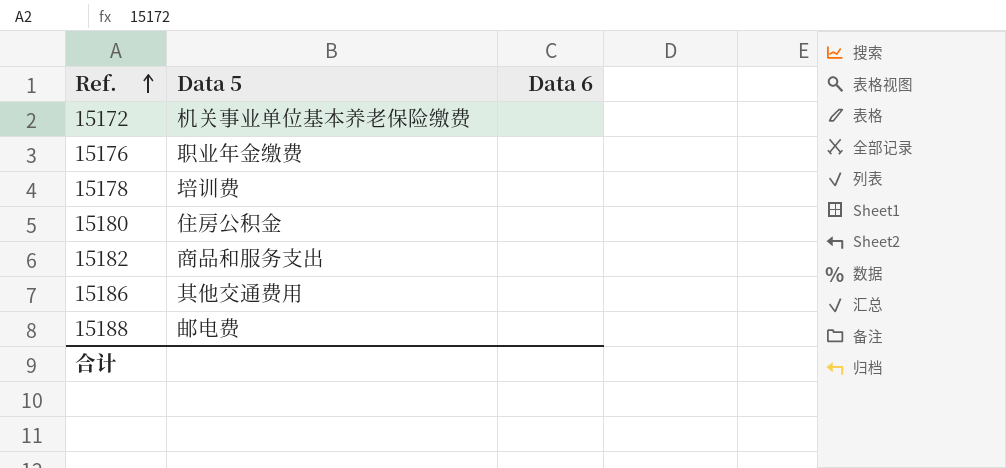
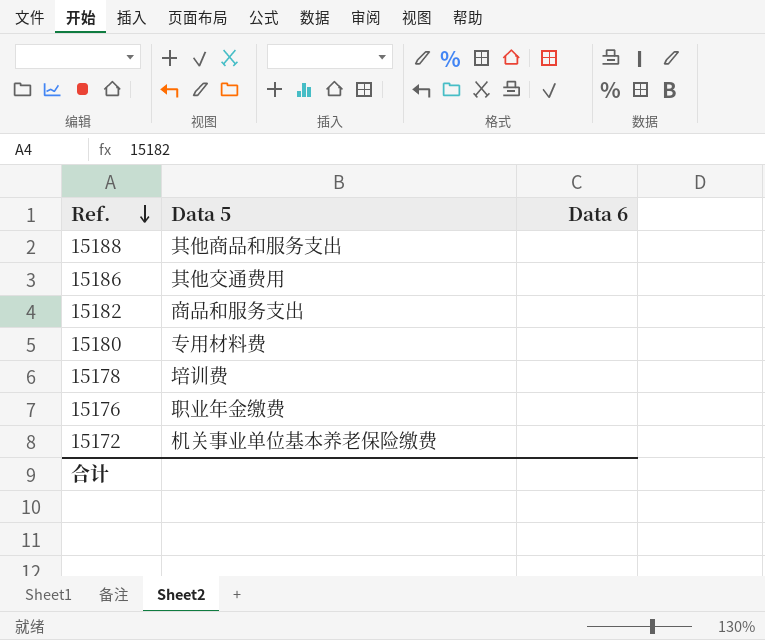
row order: Ref. ascending -> Ref. descending
15188 | Data 5: 邮电费 -> 其他商品和服务支出
15180 | Data 5: 住房公积金 -> 专用材料费

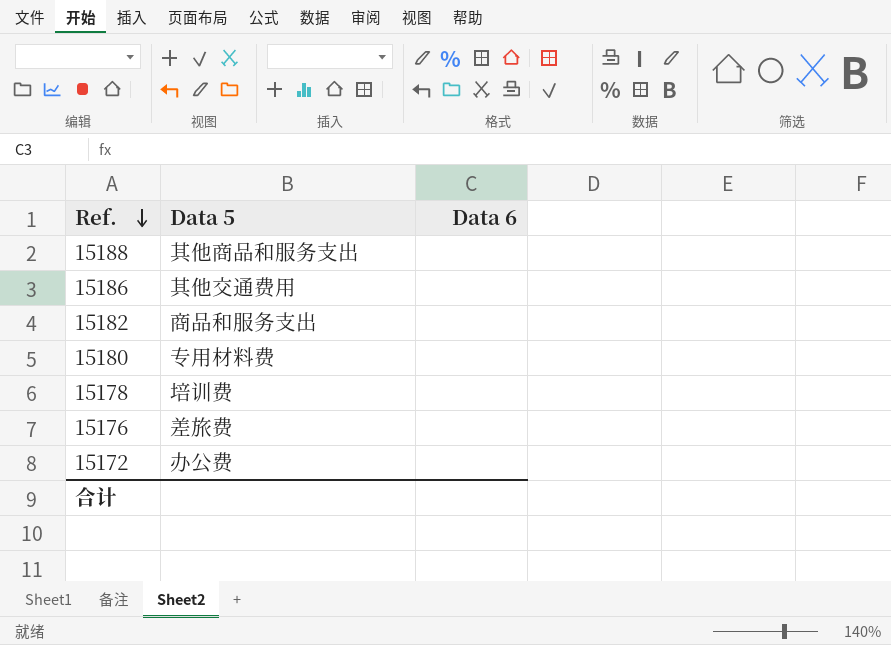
15176 | Data 5: 职业年金缴费 -> 差旅费
15172 | Data 5: 机关事业单位基本养老保险缴费 -> 办公费

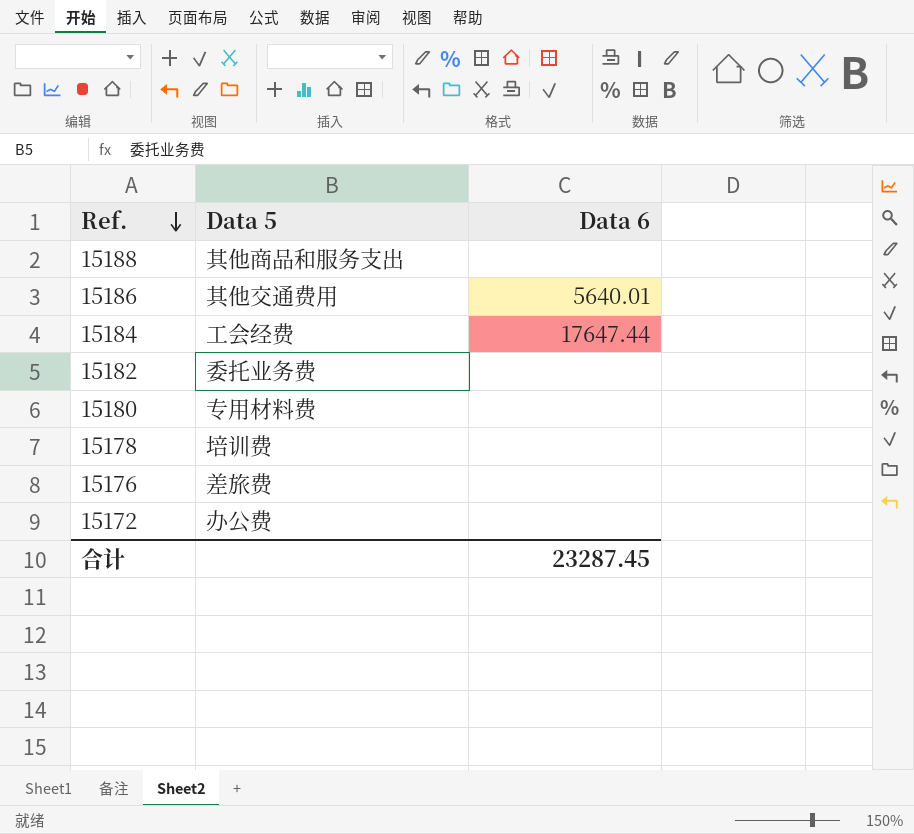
15186 | Data 6: none -> 5640.01
row 15184: none -> 工会经费 | 17647.44
15182 | Data 5: 商品和服务支出 -> 委托业务费
合计 | Data 6: none -> 23287.45

